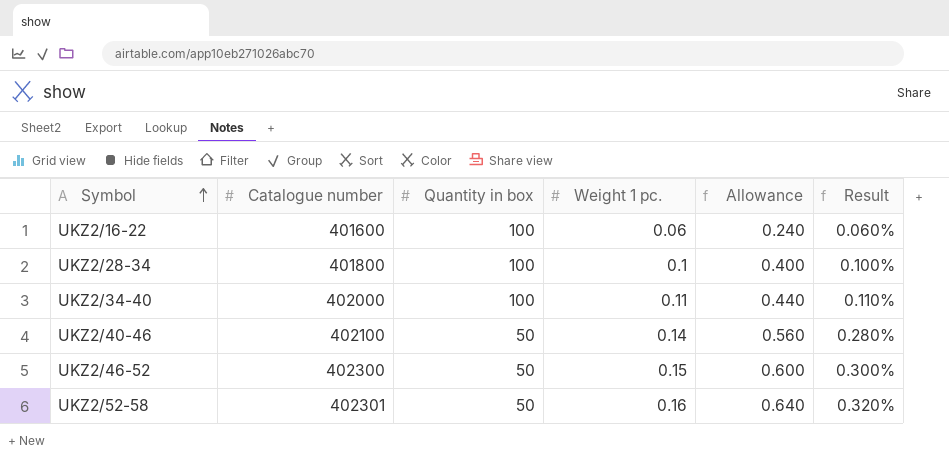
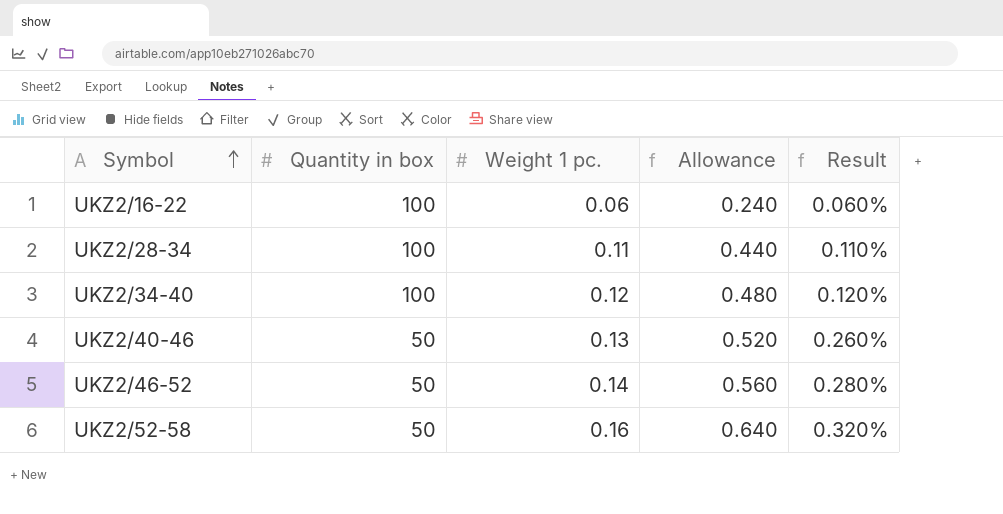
column Catalogue number | position: 2 -> none
UKZ2/28-34 | Weight 1 pc.: 0.1 -> 0.11
UKZ2/28-34 | Allowance: 0.400 -> 0.440
UKZ2/28-34 | Result: 0.100% -> 0.110%
UKZ2/34-40 | Weight 1 pc.: 0.11 -> 0.12
UKZ2/34-40 | Allowance: 0.440 -> 0.480
UKZ2/34-40 | Result: 0.110% -> 0.120%
UKZ2/40-46 | Weight 1 pc.: 0.14 -> 0.13
UKZ2/40-46 | Allowance: 0.560 -> 0.520
UKZ2/40-46 | Result: 0.280% -> 0.260%
UKZ2/46-52 | Weight 1 pc.: 0.15 -> 0.14
UKZ2/46-52 | Allowance: 0.600 -> 0.560
UKZ2/46-52 | Result: 0.300% -> 0.280%

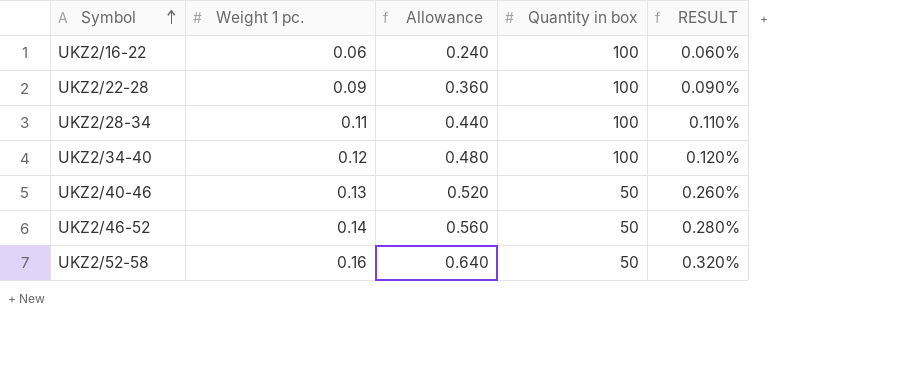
column Quantity in box | position: 2 -> 4
column name: Result -> RESULT
row UKZ2/22-28: none -> 0.09 | 0.360 | 100 | 0.090%

